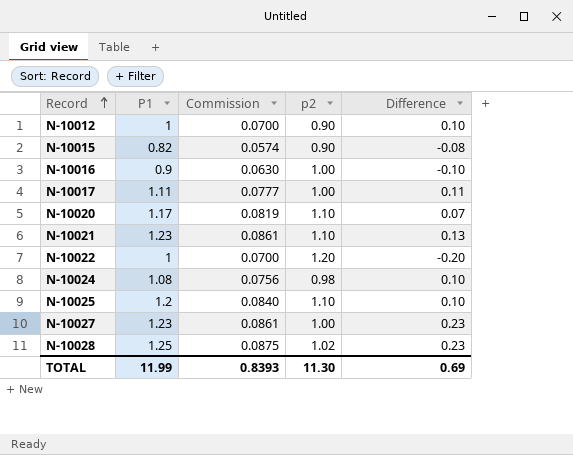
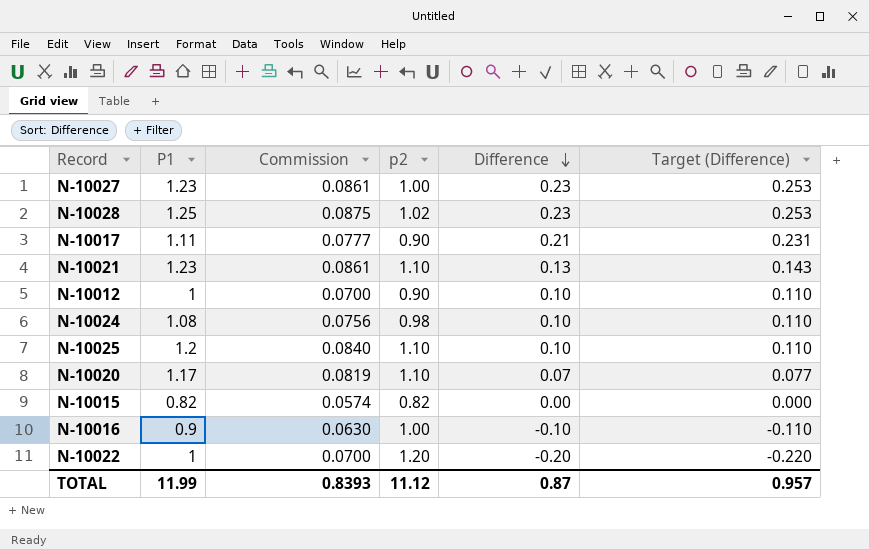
row order: Record ascending -> Difference descending
column Target (Difference) | formula: none -> [Difference] * 1.1
N-10017 | p2: 1.00 -> 0.90
N-10017 | Difference: 0.11 -> 0.21
N-10015 | p2: 0.90 -> 0.82
N-10015 | Difference: -0.08 -> 0.00
TOTAL | p2: 11.30 -> 11.12
TOTAL | Difference: 0.69 -> 0.87

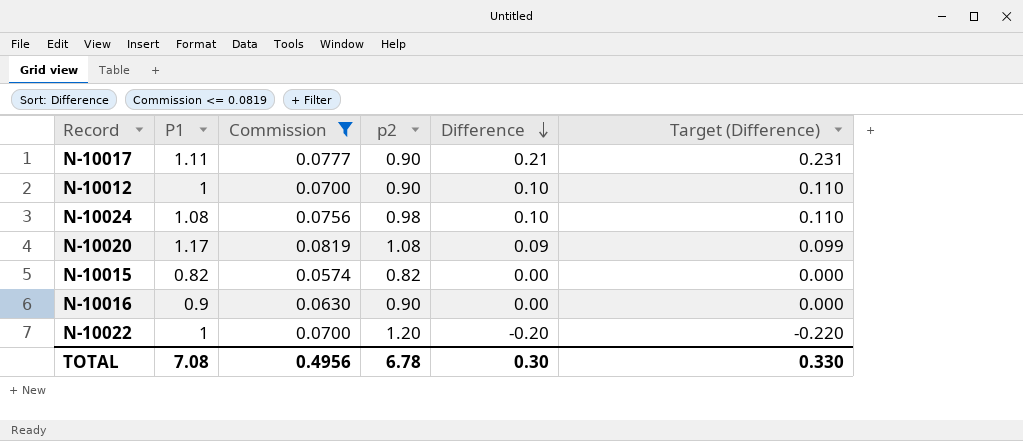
filter: none -> Commission <= 0.0819
N-10020 | p2: 1.10 -> 1.08
N-10020 | Difference: 0.07 -> 0.09
N-10020 | Target (Difference): 0.077 -> 0.099
N-10016 | p2: 1.00 -> 0.90
N-10016 | Difference: -0.10 -> 0.00
N-10016 | Target (Difference): -0.110 -> 0.000
TOTAL | P1: 11.99 -> 7.08
TOTAL | Commission: 0.8393 -> 0.4956
TOTAL | p2: 11.12 -> 6.78
TOTAL | Difference: 0.87 -> 0.30
TOTAL | Target (Difference): 0.957 -> 0.330

